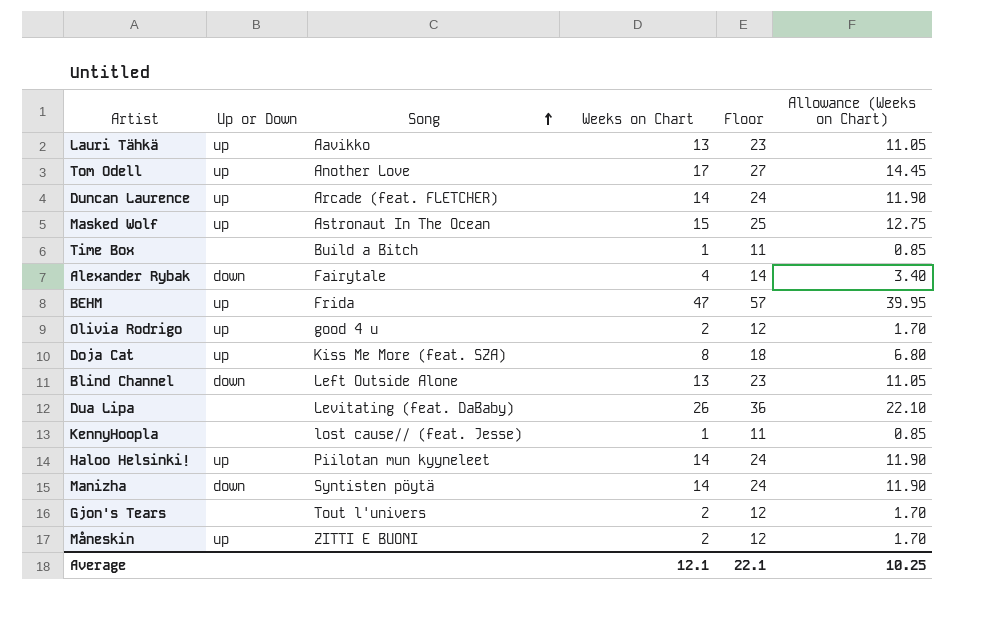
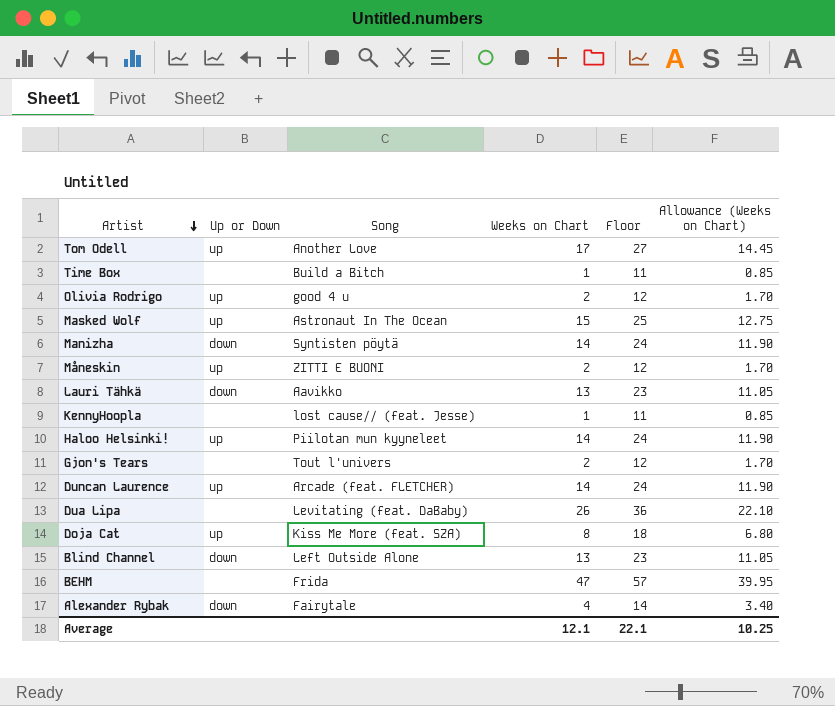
row order: Song ascending -> Artist descending
Lauri Tähkä | Up or Down: up -> down
BEHM | Up or Down: up -> none

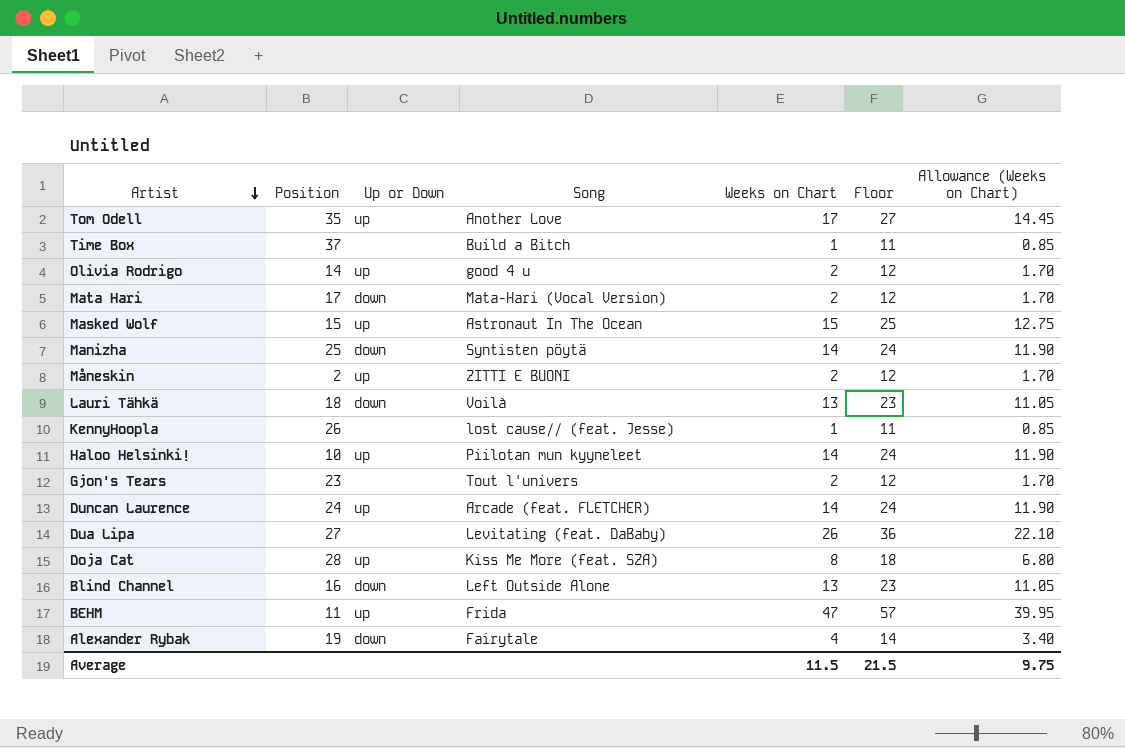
column Position | position: none -> 2
row Mata Hari: none -> 17 | down | Mata-Hari (Vocal Version) | 2 | 12 | 1.70
Lauri Tähkä | Song: Aavikko -> Voilà
BEHM | Up or Down: none -> up
Average | Weeks on Chart: 12.1 -> 11.5
Average | Floor: 22.1 -> 21.5
Average | Allowance (Weeks on Chart): 10.25 -> 9.75

